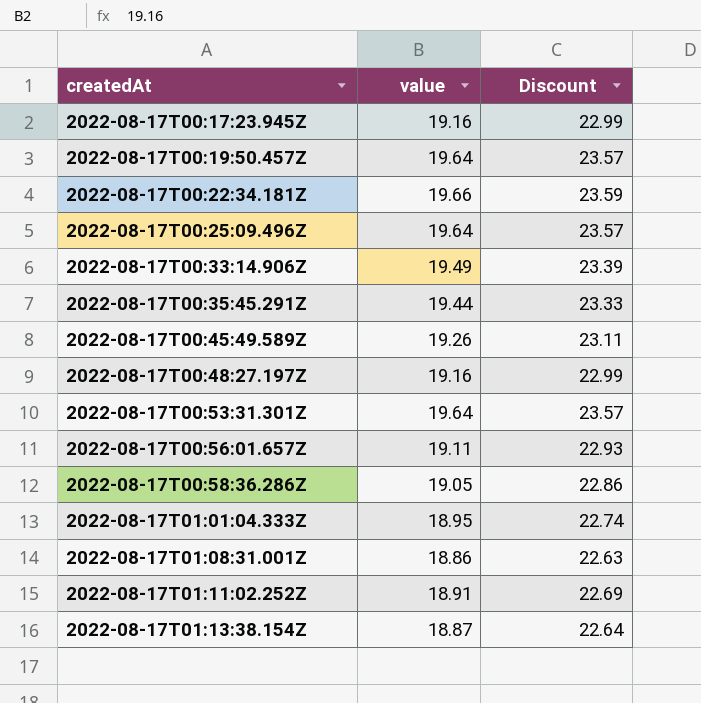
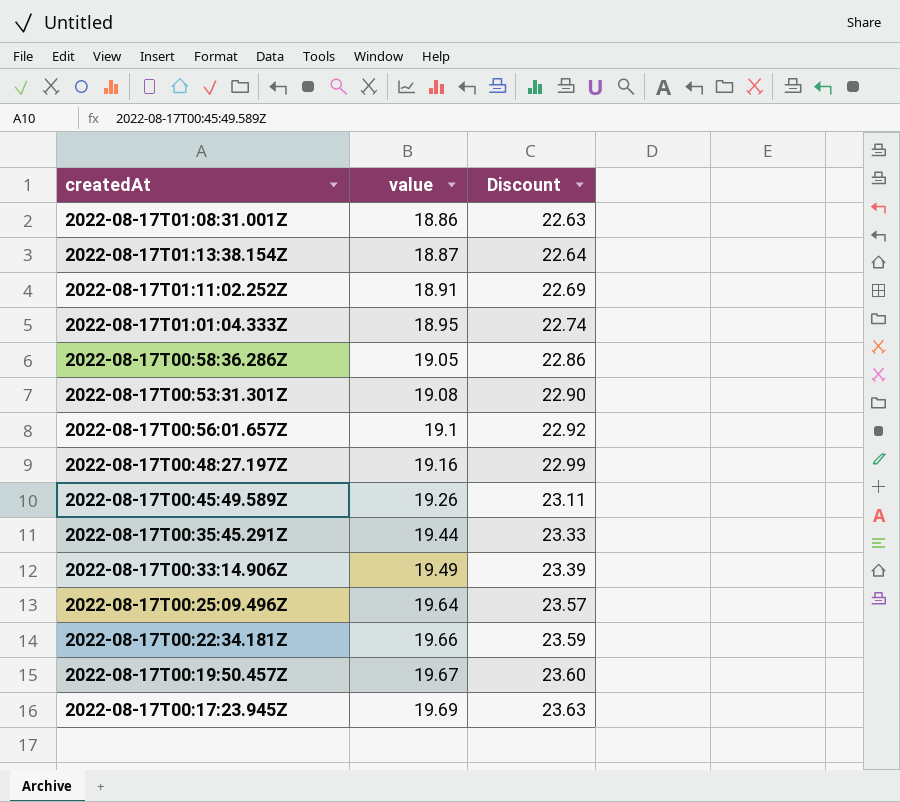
row order: createdAt ascending -> value ascending
2022-08-17T00:53:31.301Z | value: 19.64 -> 19.08
2022-08-17T00:53:31.301Z | Discount: 23.57 -> 22.90
2022-08-17T00:56:01.657Z | value: 19.11 -> 19.1
2022-08-17T00:56:01.657Z | Discount: 22.93 -> 22.92
2022-08-17T00:19:50.457Z | value: 19.64 -> 19.67
2022-08-17T00:19:50.457Z | Discount: 23.57 -> 23.60
2022-08-17T00:17:23.945Z | value: 19.16 -> 19.69
2022-08-17T00:17:23.945Z | Discount: 22.99 -> 23.63

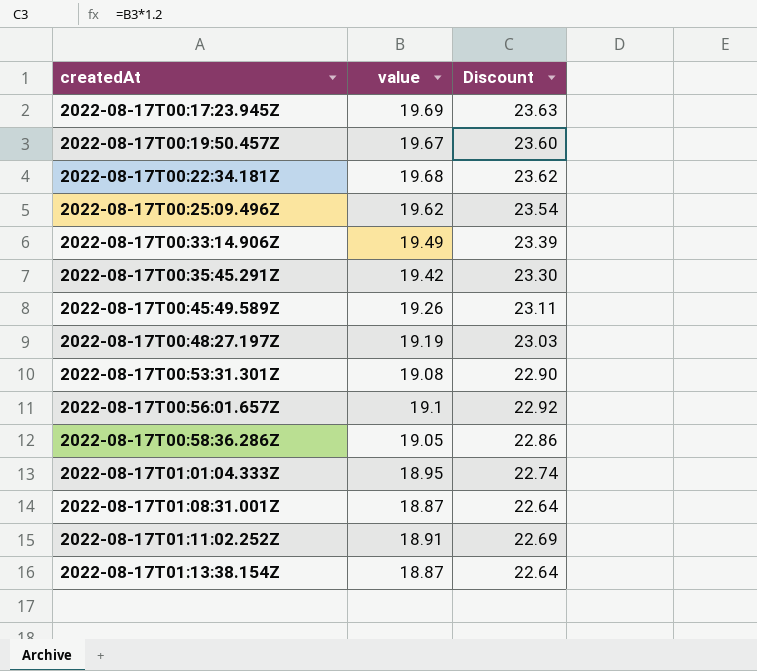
row order: value ascending -> createdAt ascending
2022-08-17T00:22:34.181Z | value: 19.66 -> 19.68
2022-08-17T00:22:34.181Z | Discount: 23.59 -> 23.62
2022-08-17T00:25:09.496Z | value: 19.64 -> 19.62
2022-08-17T00:25:09.496Z | Discount: 23.57 -> 23.54
2022-08-17T00:35:45.291Z | value: 19.44 -> 19.42
2022-08-17T00:35:45.291Z | Discount: 23.33 -> 23.30
2022-08-17T00:48:27.197Z | value: 19.16 -> 19.19
2022-08-17T00:48:27.197Z | Discount: 22.99 -> 23.03
2022-08-17T01:08:31.001Z | value: 18.86 -> 18.87
2022-08-17T01:08:31.001Z | Discount: 22.63 -> 22.64

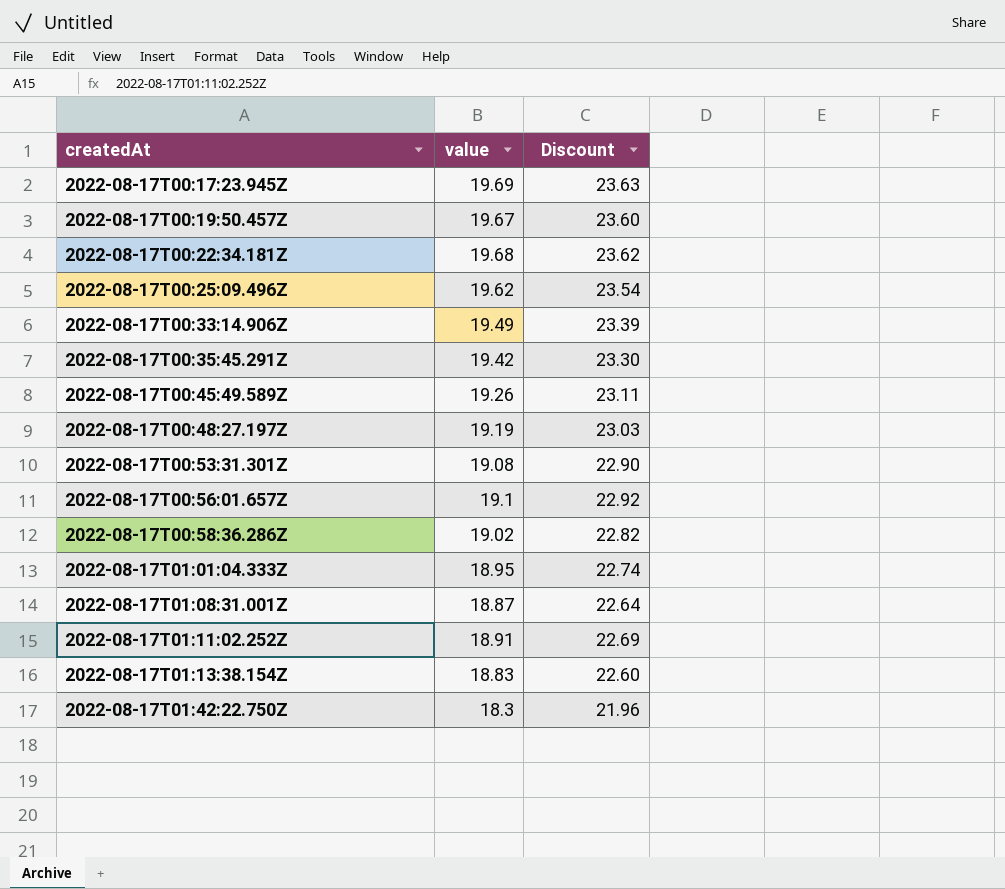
2022-08-17T00:58:36.286Z | value: 19.05 -> 19.02
2022-08-17T00:58:36.286Z | Discount: 22.86 -> 22.82
2022-08-17T01:13:38.154Z | value: 18.87 -> 18.83
2022-08-17T01:13:38.154Z | Discount: 22.64 -> 22.60
row 2022-08-17T01:42:22.750Z: none -> 18.3 | 21.96

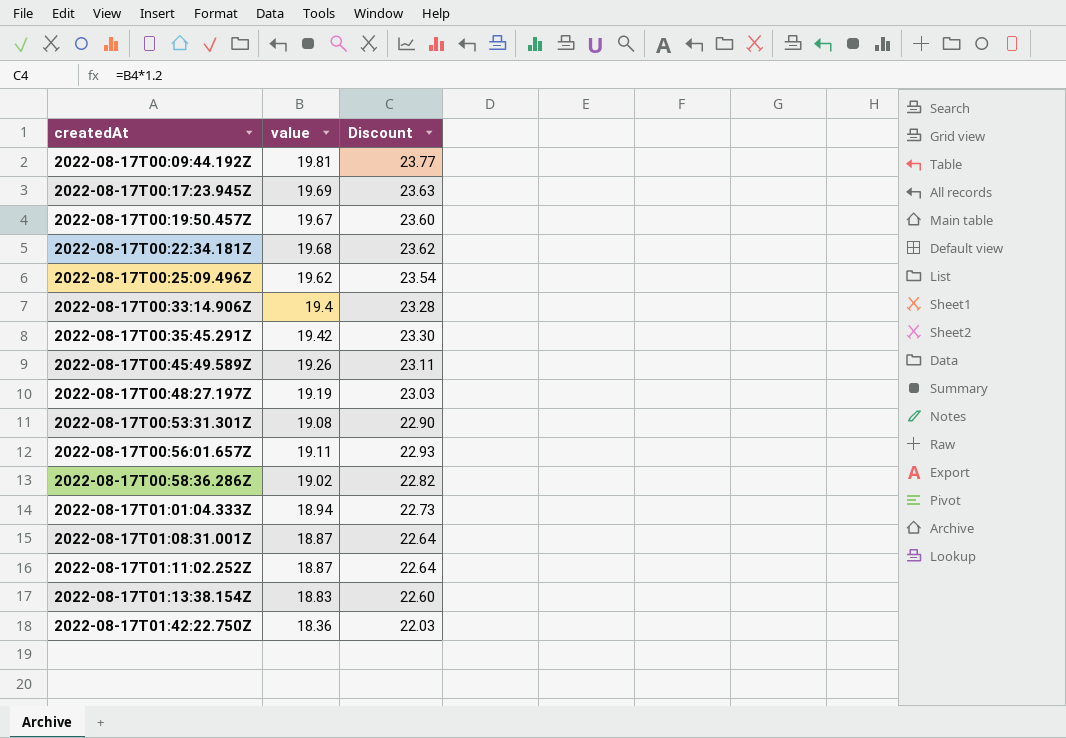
row 2022-08-17T00:09:44.192Z: none -> 19.81 | 23.77
2022-08-17T00:33:14.906Z | value: 19.49 -> 19.4
2022-08-17T00:33:14.906Z | Discount: 23.39 -> 23.28
2022-08-17T00:56:01.657Z | value: 19.1 -> 19.11
2022-08-17T00:56:01.657Z | Discount: 22.92 -> 22.93
2022-08-17T01:01:04.333Z | value: 18.95 -> 18.94
2022-08-17T01:01:04.333Z | Discount: 22.74 -> 22.73
2022-08-17T01:11:02.252Z | value: 18.91 -> 18.87
2022-08-17T01:11:02.252Z | Discount: 22.69 -> 22.64
2022-08-17T01:42:22.750Z | value: 18.3 -> 18.36
2022-08-17T01:42:22.750Z | Discount: 21.96 -> 22.03

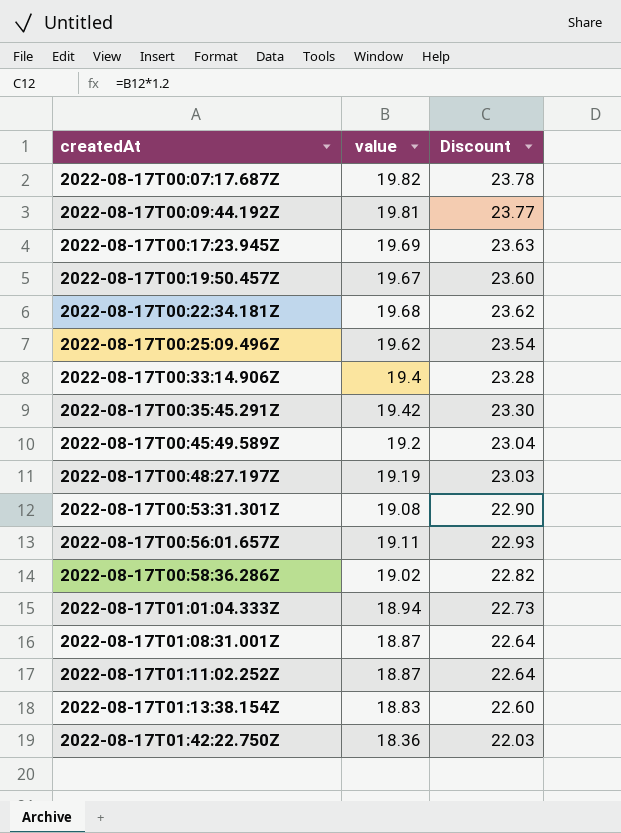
row 2022-08-17T00:07:17.687Z: none -> 19.82 | 23.78
2022-08-17T00:45:49.589Z | value: 19.26 -> 19.2
2022-08-17T00:45:49.589Z | Discount: 23.11 -> 23.04

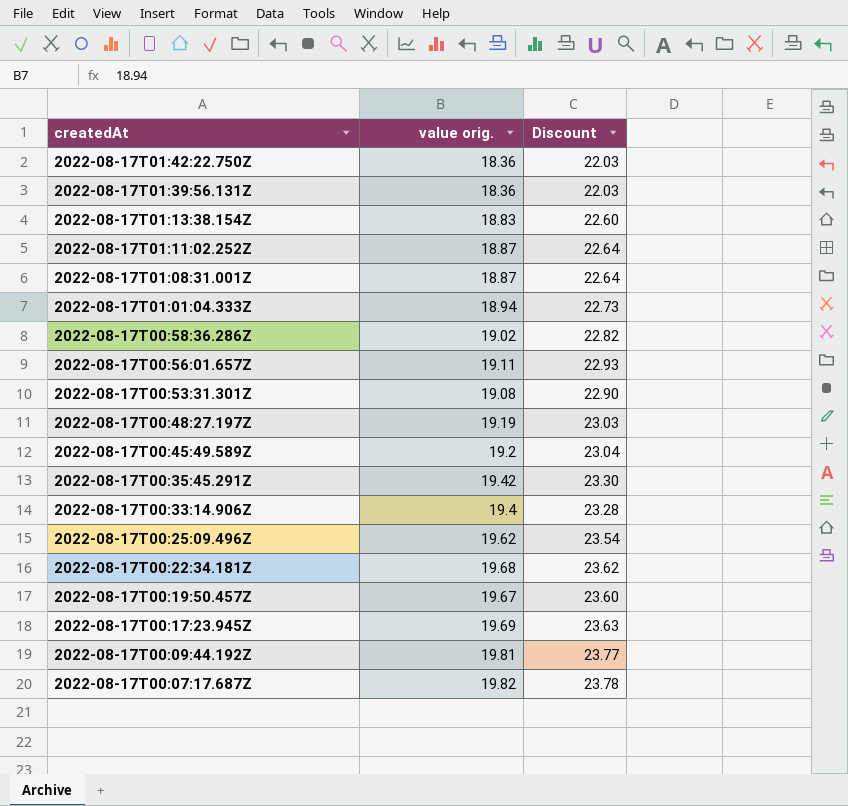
row order: createdAt ascending -> createdAt descending
column name: value -> value orig.
row 2022-08-17T01:39:56.131Z: none -> 18.36 | 22.03

